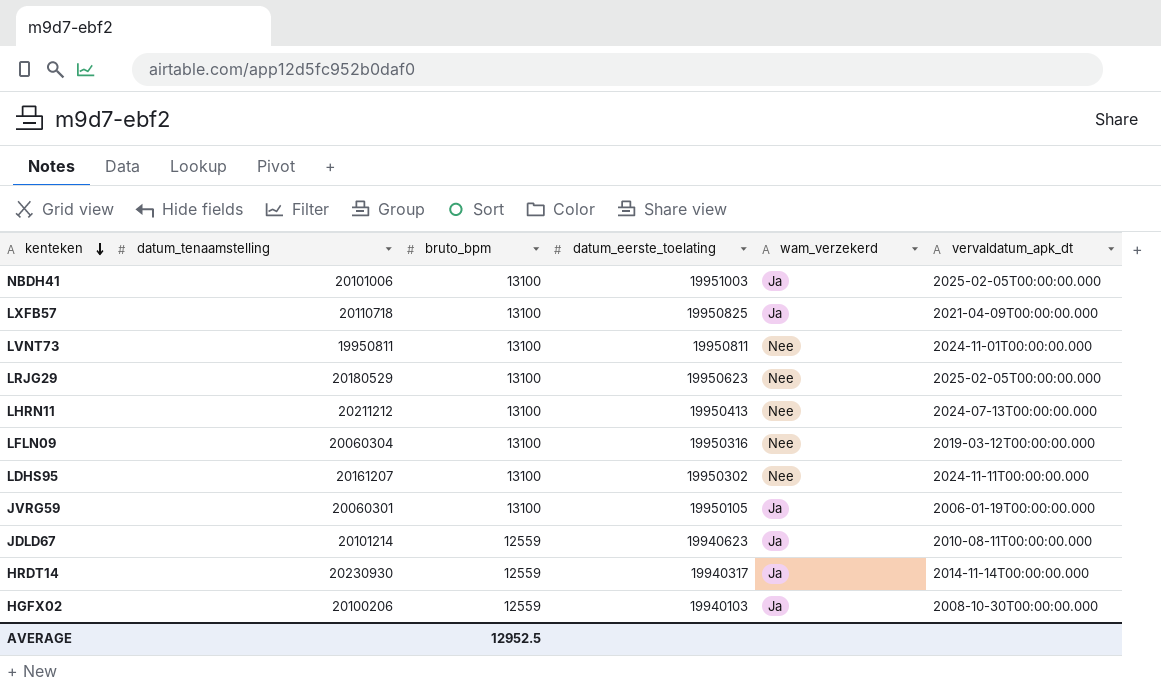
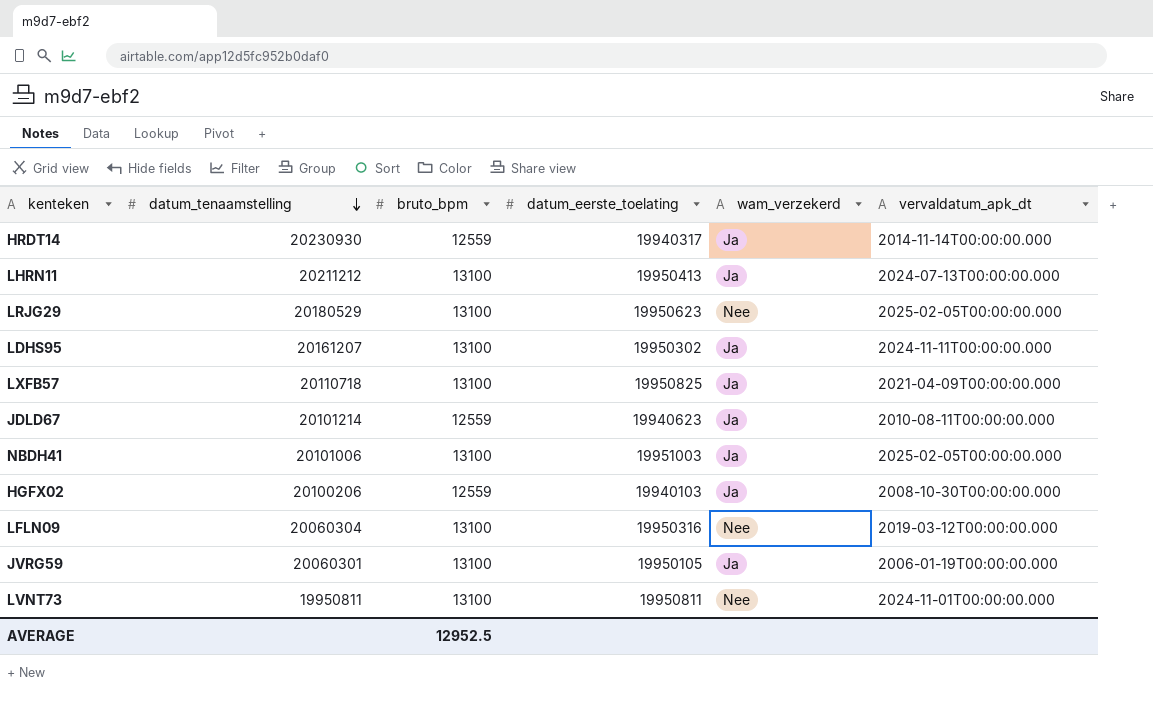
row order: kenteken descending -> datum_tenaamstelling descending
LHRN11 | wam_verzekerd: Nee -> Ja
LDHS95 | wam_verzekerd: Nee -> Ja

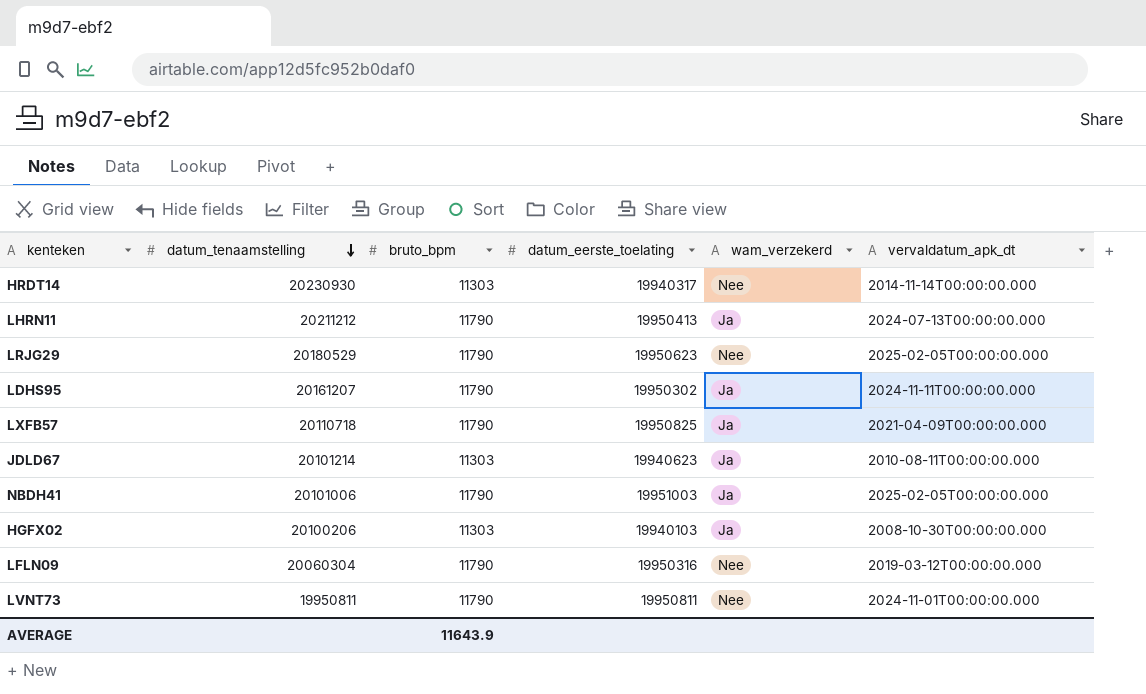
row JVRG59: 20060301 | 13100 | 19950105 | Ja | 2006-01-19T00:00:00.000 -> none
HRDT14 | bruto_bpm: 12559 -> 11303
HRDT14 | wam_verzekerd: Ja -> Nee
LHRN11 | bruto_bpm: 13100 -> 11790
LRJG29 | bruto_bpm: 13100 -> 11790
LDHS95 | bruto_bpm: 13100 -> 11790
LXFB57 | bruto_bpm: 13100 -> 11790
JDLD67 | bruto_bpm: 12559 -> 11303
NBDH41 | bruto_bpm: 13100 -> 11790
HGFX02 | bruto_bpm: 12559 -> 11303
LFLN09 | bruto_bpm: 13100 -> 11790
LVNT73 | bruto_bpm: 13100 -> 11790
AVERAGE | bruto_bpm: 12952.5 -> 11643.9

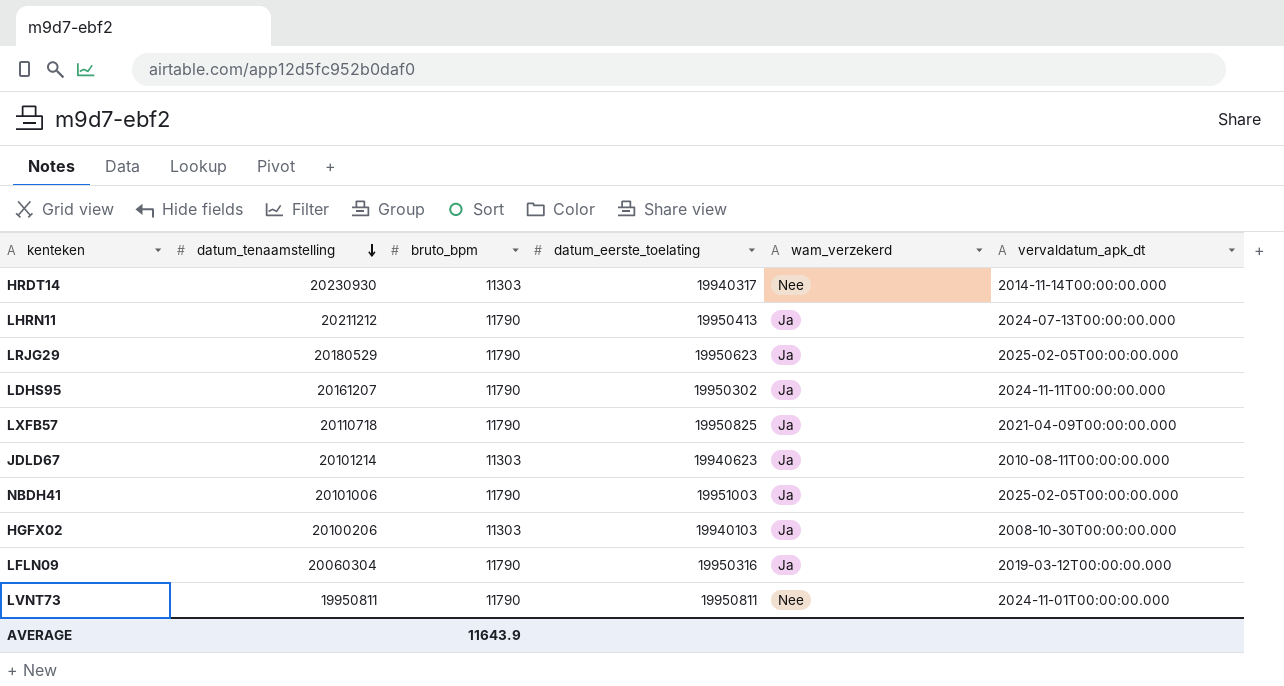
LRJG29 | wam_verzekerd: Nee -> Ja
LFLN09 | wam_verzekerd: Nee -> Ja

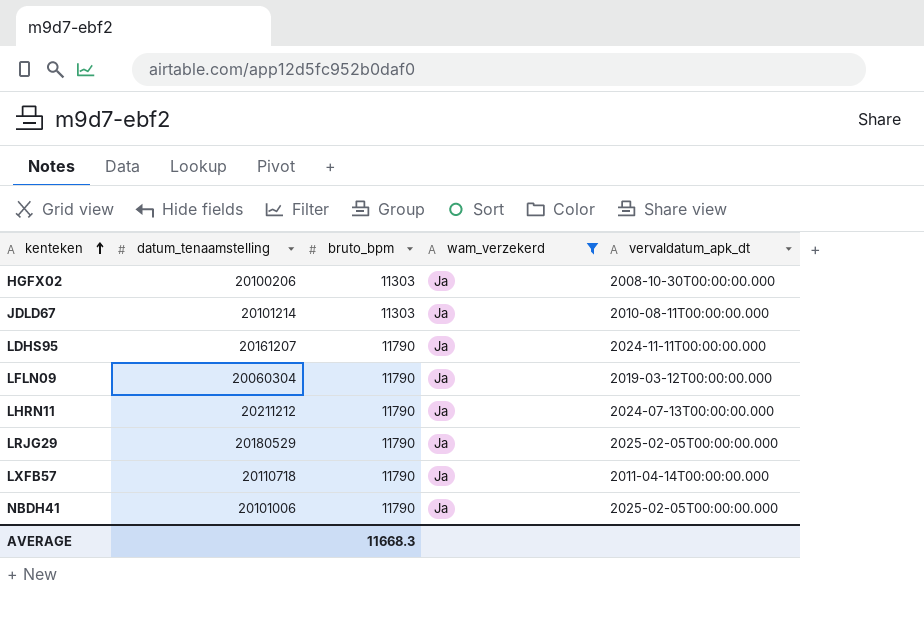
filter: none -> wam_verzekerd = Ja
row order: datum_tenaamstelling descending -> kenteken ascending
column datum_eerste_toelating | position: 4 -> none
LXFB57 | vervaldatum_apk_dt: 2021-04-09T00:00:00.000 -> 2011-04-14T00:00:00.000
AVERAGE | bruto_bpm: 11643.9 -> 11668.3

